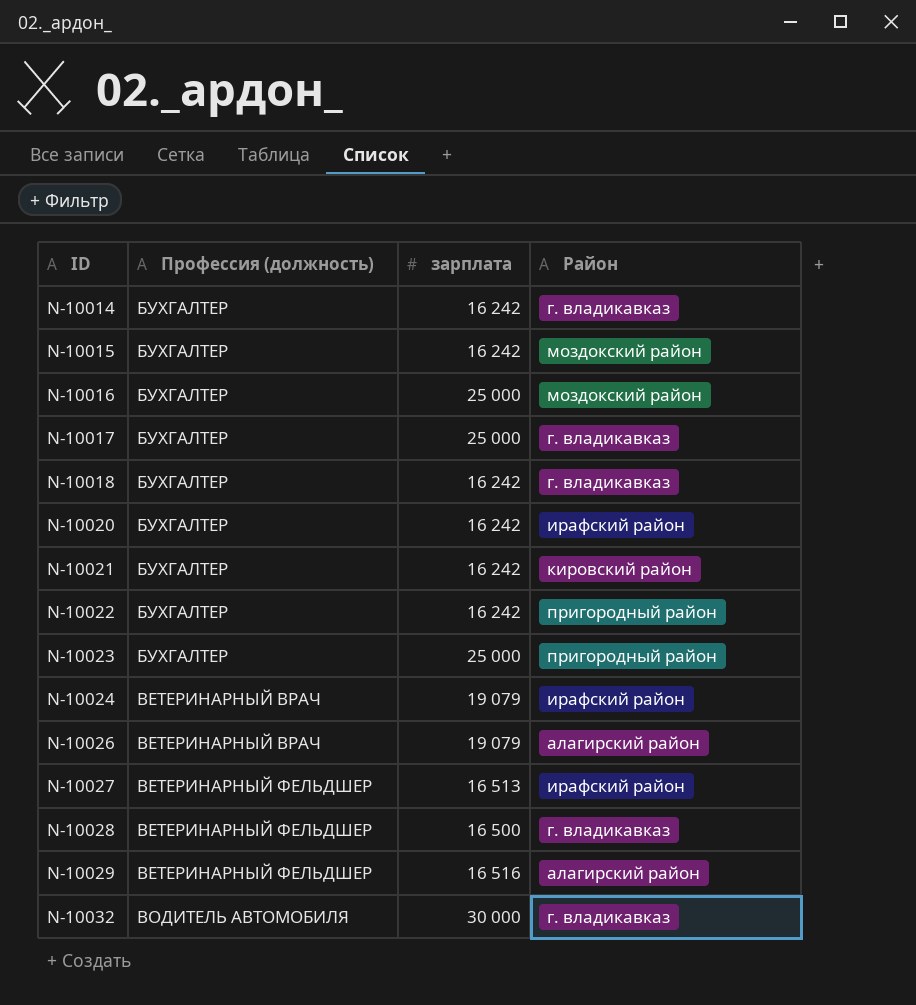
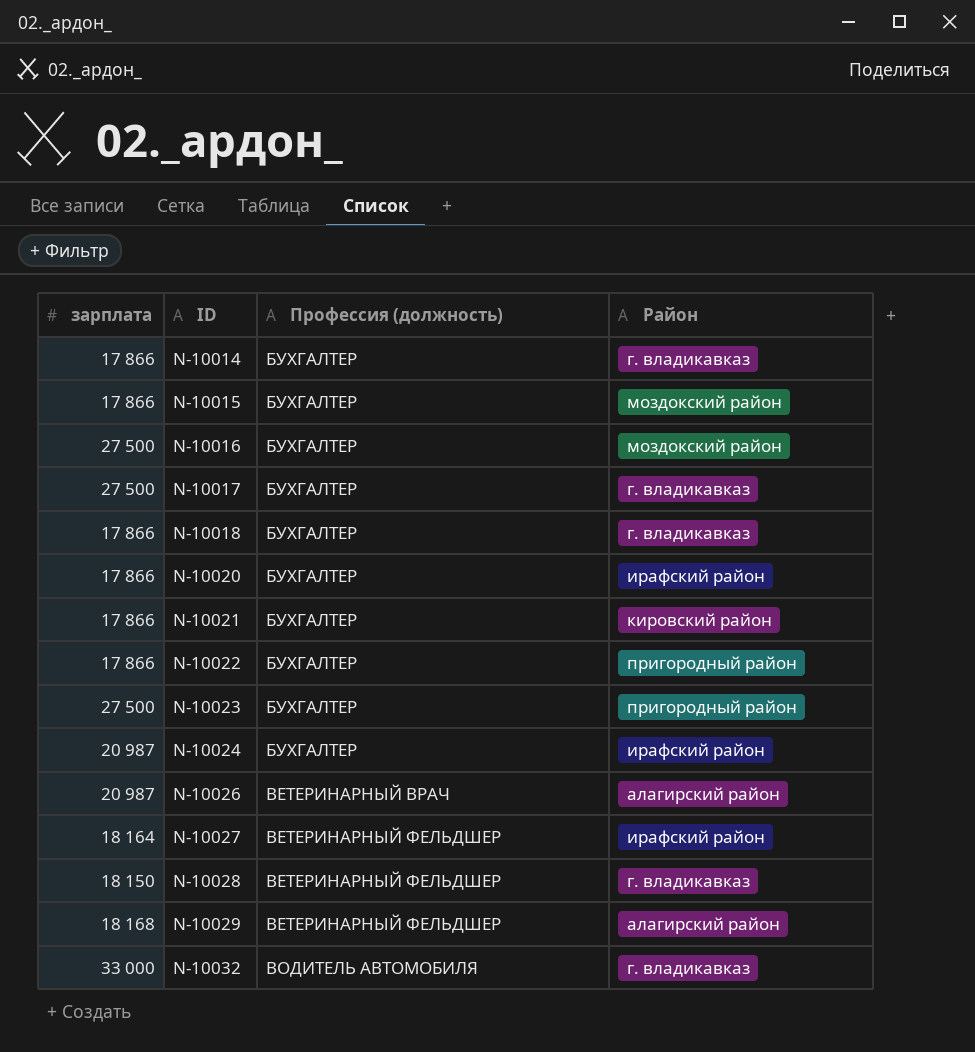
column зарплата | position: 3 -> 1
N-10014 | зарплата: 16 242 -> 17 866
N-10015 | зарплата: 16 242 -> 17 866
N-10016 | зарплата: 25 000 -> 27 500
N-10017 | зарплата: 25 000 -> 27 500
N-10018 | зарплата: 16 242 -> 17 866
N-10020 | зарплата: 16 242 -> 17 866
N-10021 | зарплата: 16 242 -> 17 866
N-10022 | зарплата: 16 242 -> 17 866
N-10023 | зарплата: 25 000 -> 27 500
N-10024 | зарплата: 19 079 -> 20 987
N-10024 | Профессия (должность): ВЕТЕРИНАРНЫЙ ВРАЧ -> БУХГАЛТЕР
N-10026 | зарплата: 19 079 -> 20 987
N-10027 | зарплата: 16 513 -> 18 164
N-10028 | зарплата: 16 500 -> 18 150
N-10029 | зарплата: 16 516 -> 18 168
N-10032 | зарплата: 30 000 -> 33 000

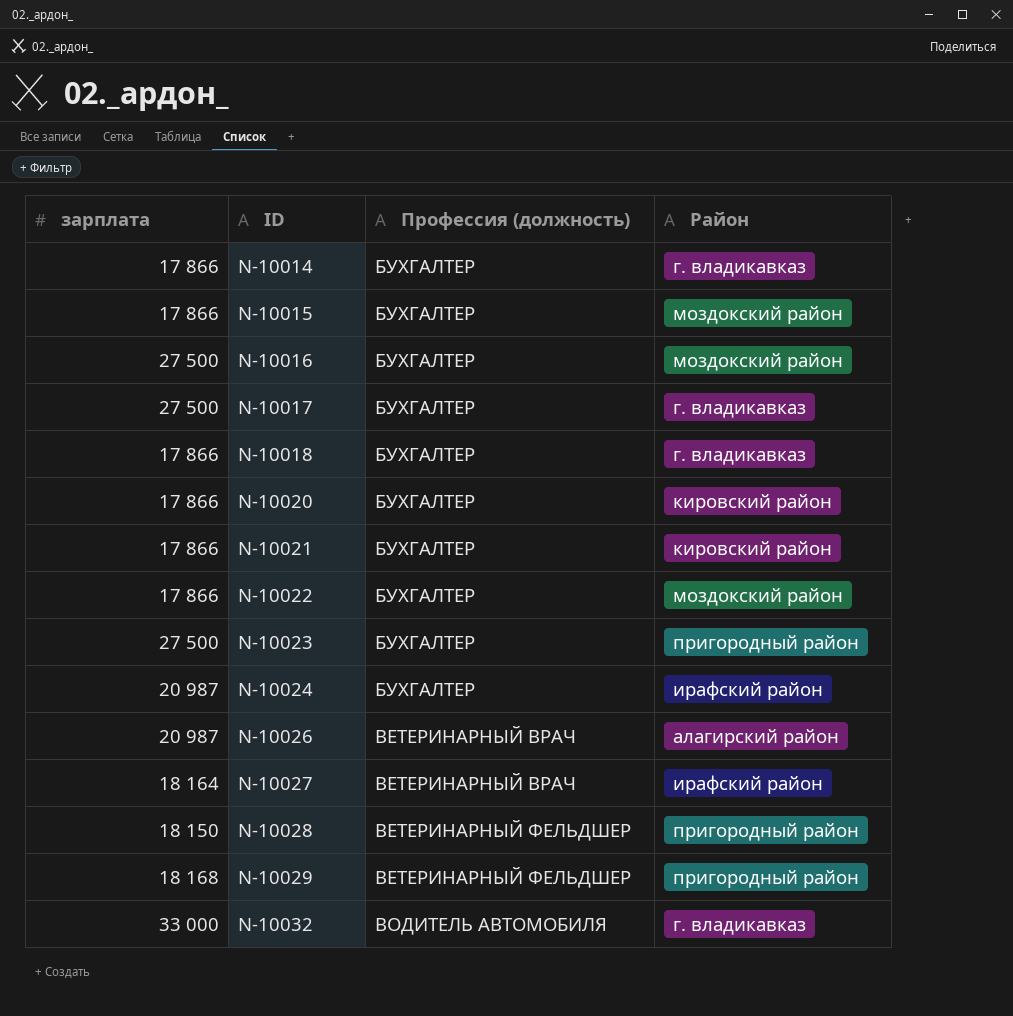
N-10020 | Район: ирафский район -> кировский район
N-10022 | Район: пригородный район -> моздокский район
N-10027 | Профессия (должность): ВЕТЕРИНАРНЫЙ ФЕЛЬДШЕР -> ВЕТЕРИНАРНЫЙ ВРАЧ
N-10028 | Район: г. владикавказ -> пригородный район
N-10029 | Район: алагирский район -> пригородный район

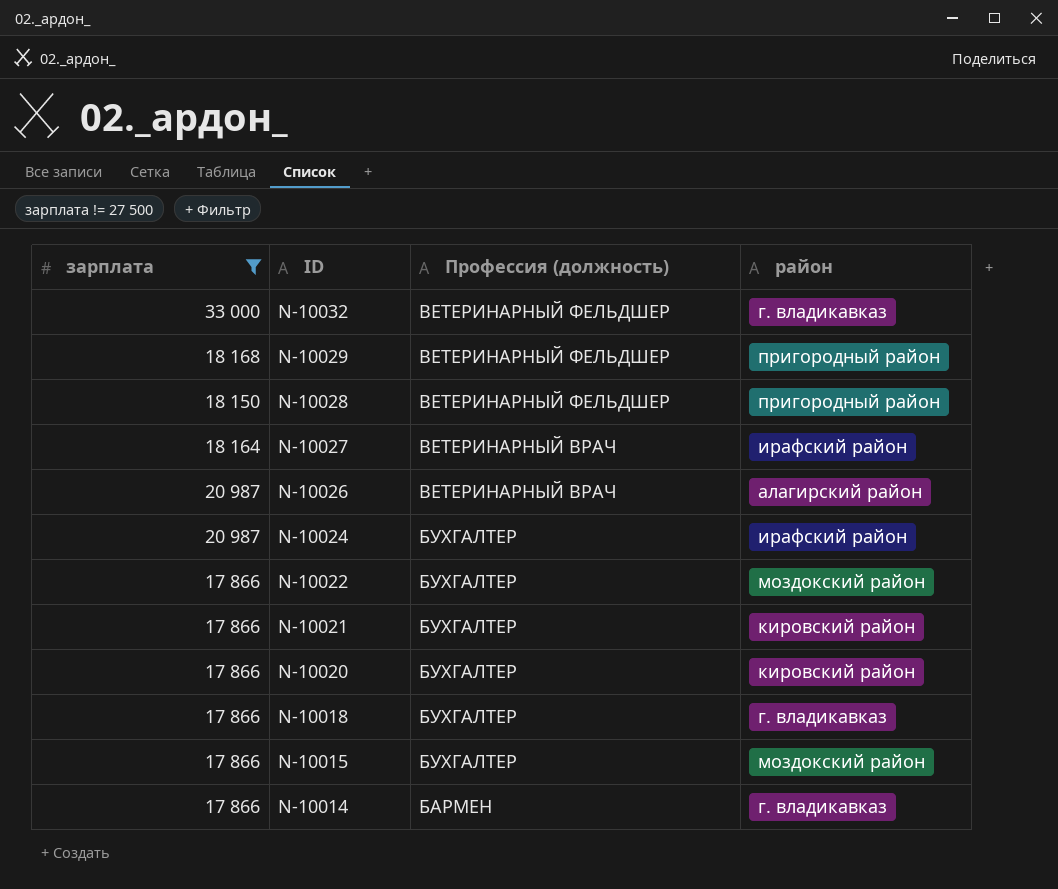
filter: none -> зарплата != 27 500
row order: ID ascending -> ID descending
column name: Район -> район
N-10032 | Профессия (должность): ВОДИТЕЛЬ АВТОМОБИЛЯ -> ВЕТЕРИНАРНЫЙ ФЕЛЬДШЕР
N-10014 | Профессия (должность): БУХГАЛТЕР -> БАРМЕН

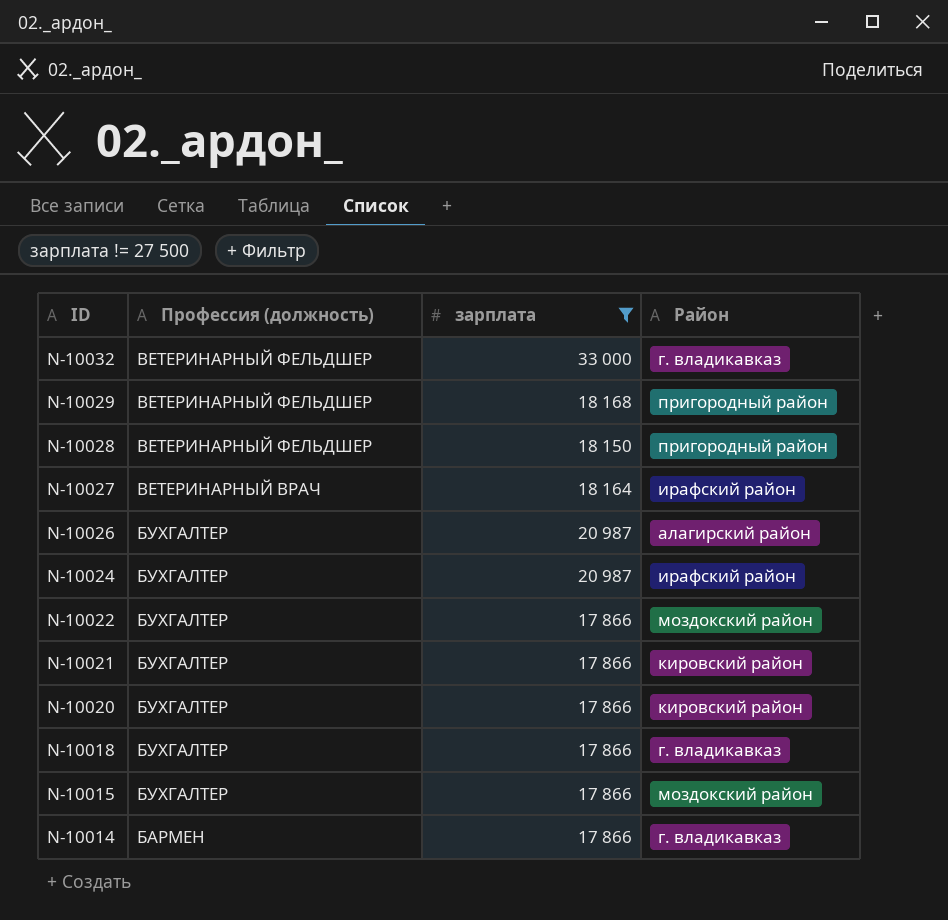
column зарплата | position: 1 -> 3
column name: район -> Район
N-10026 | Профессия (должность): ВЕТЕРИНАРНЫЙ ВРАЧ -> БУХГАЛТЕР

